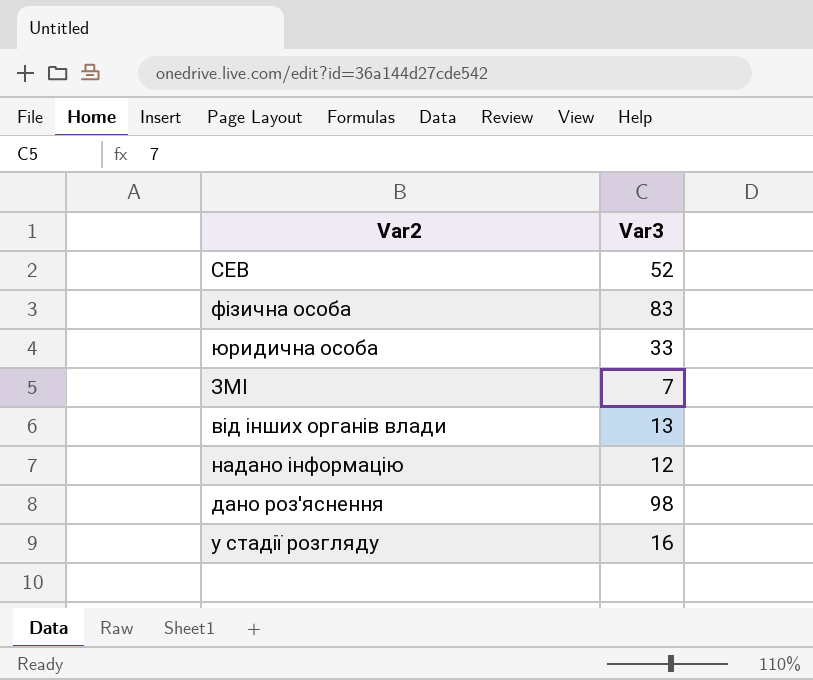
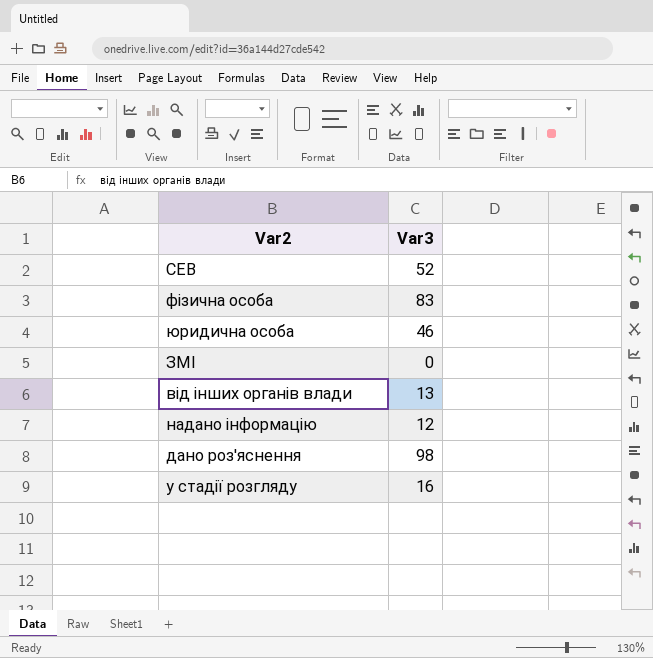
юридична особа | Var3: 33 -> 46
ЗМІ | Var3: 7 -> 0

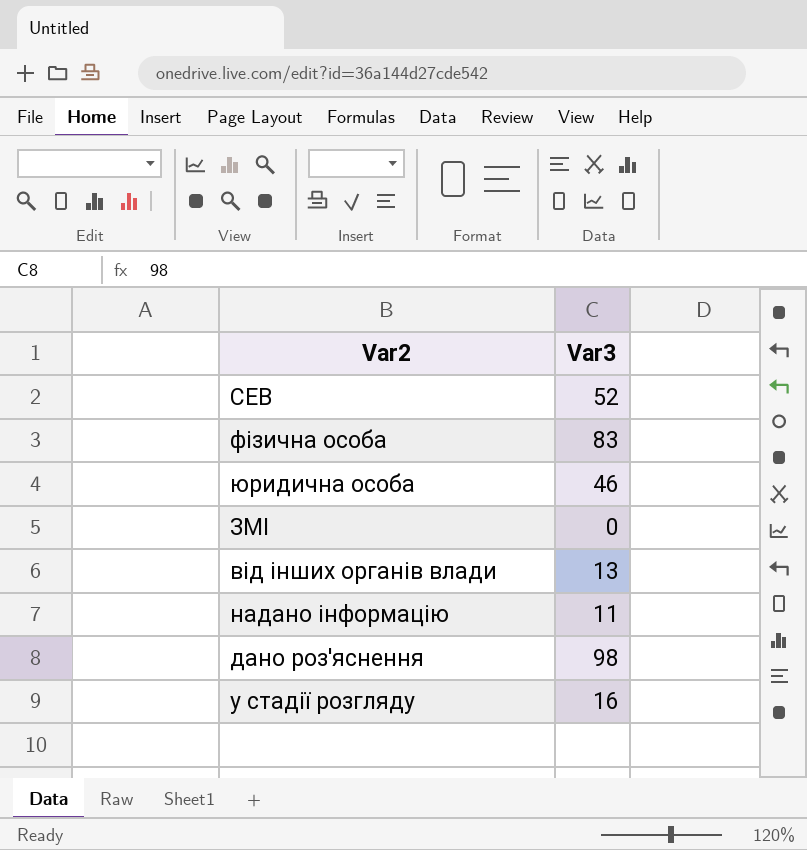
надано інформацію | Var3: 12 -> 11

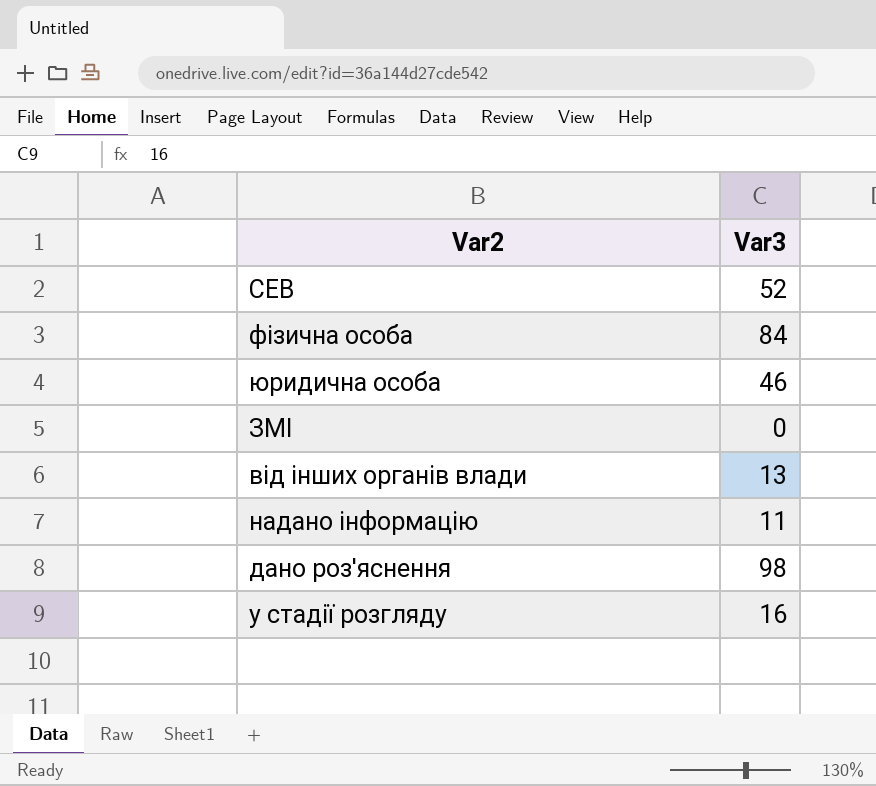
фізична особа | Var3: 83 -> 84

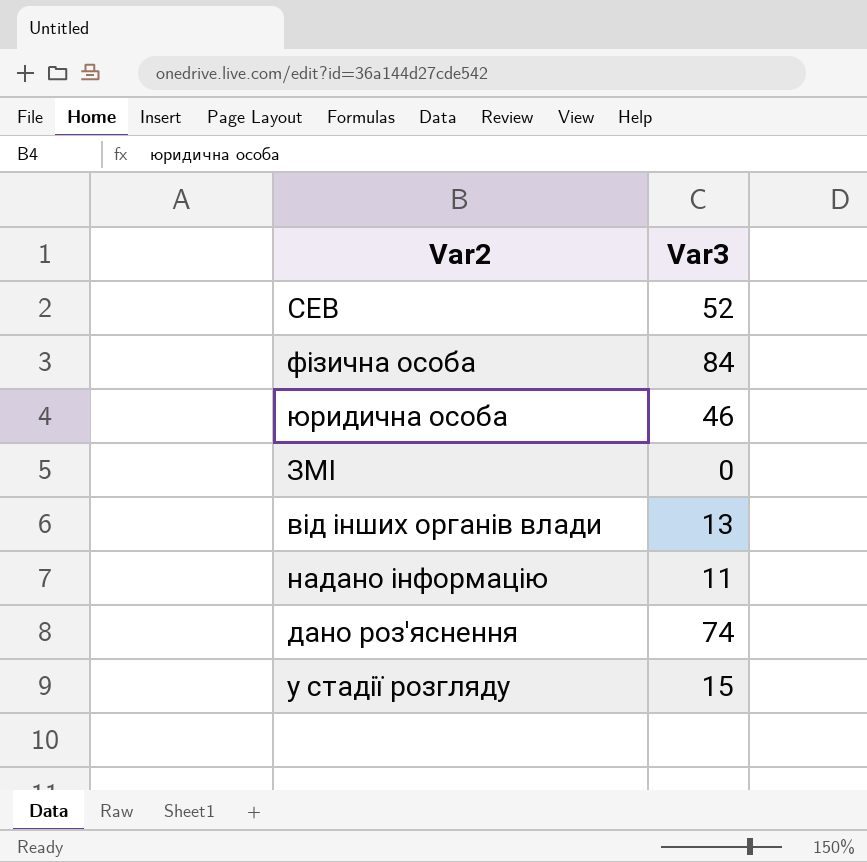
дано роз'яснення | Var3: 98 -> 74
у стадії розгляду | Var3: 16 -> 15

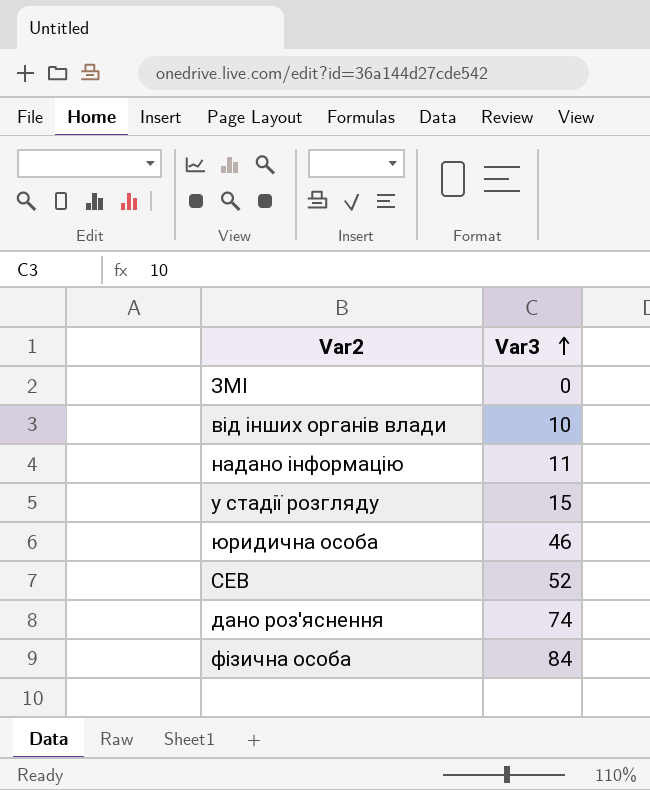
row order: none -> Var3 ascending
від інших органів влади | Var3: 13 -> 10

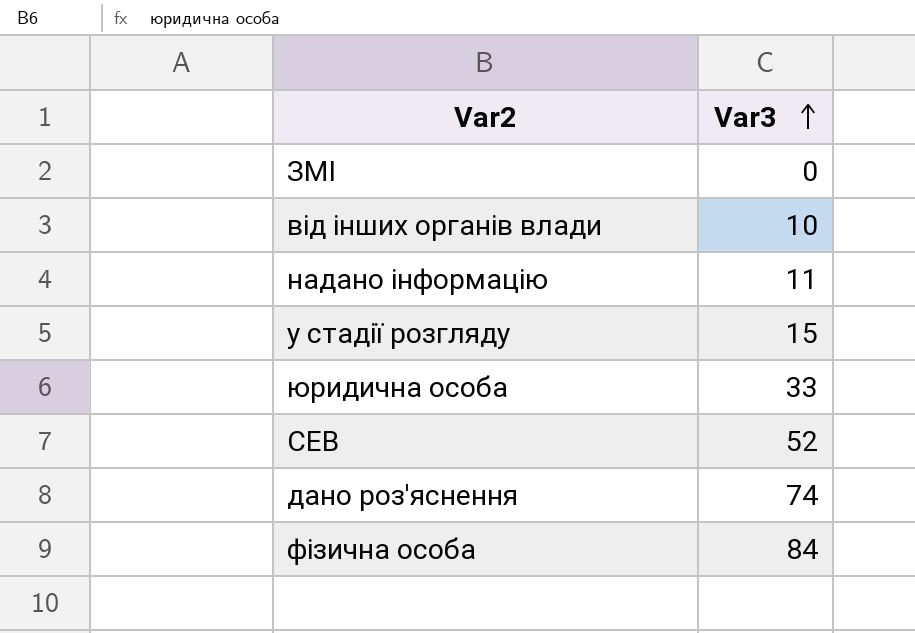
юридична особа | Var3: 46 -> 33

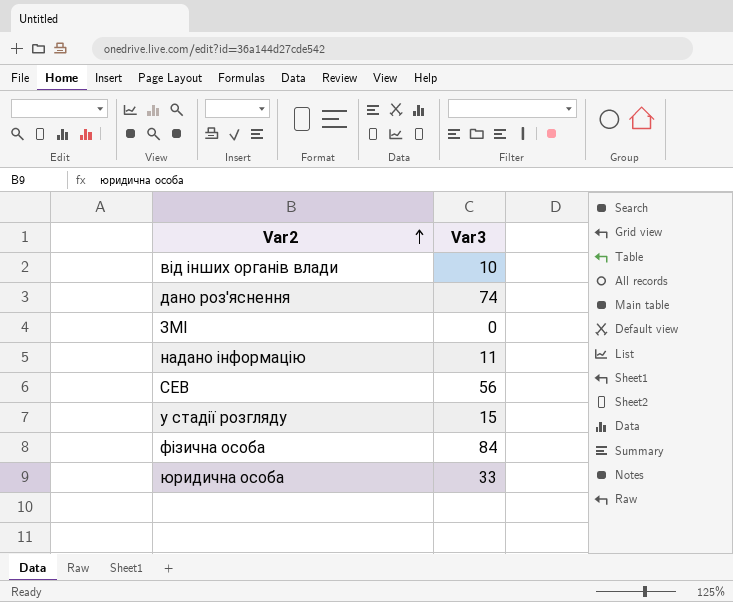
row order: Var3 ascending -> Var2 ascending
СЕВ | Var3: 52 -> 56

